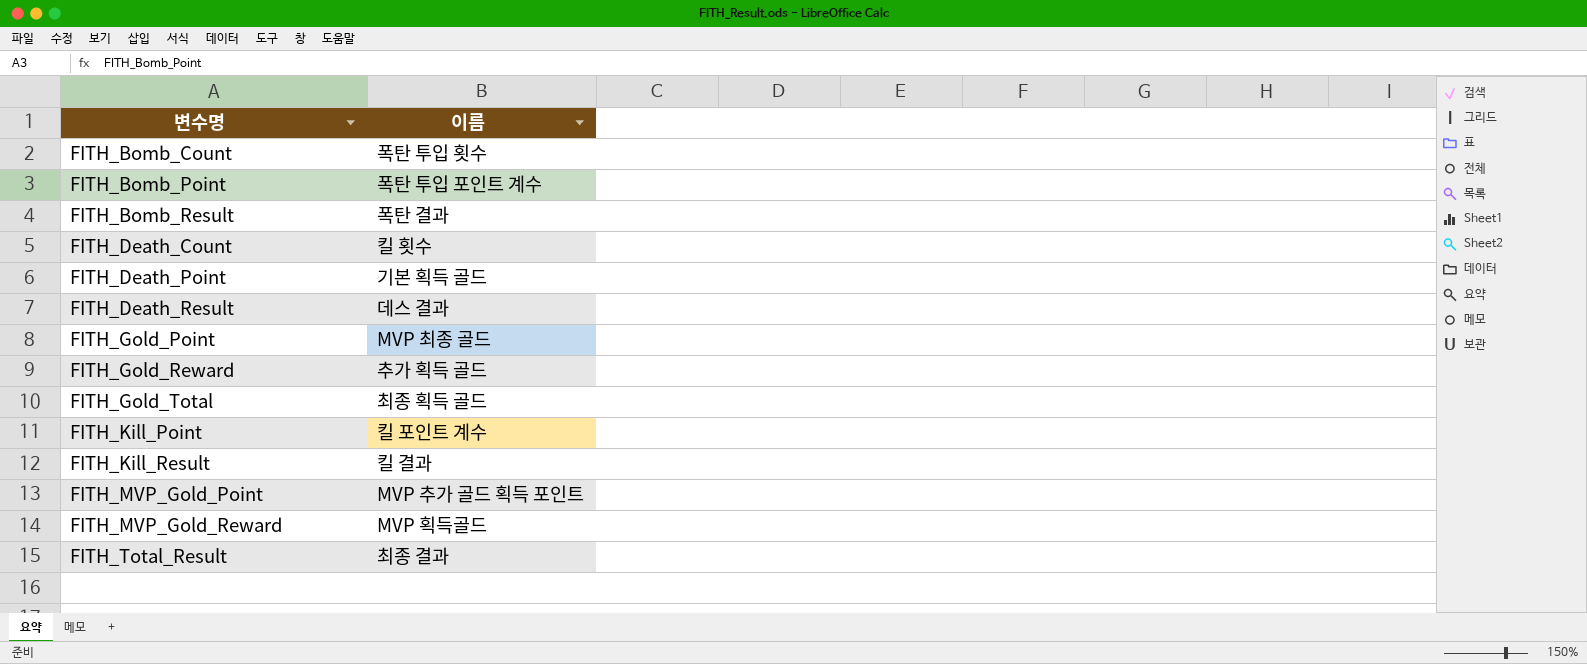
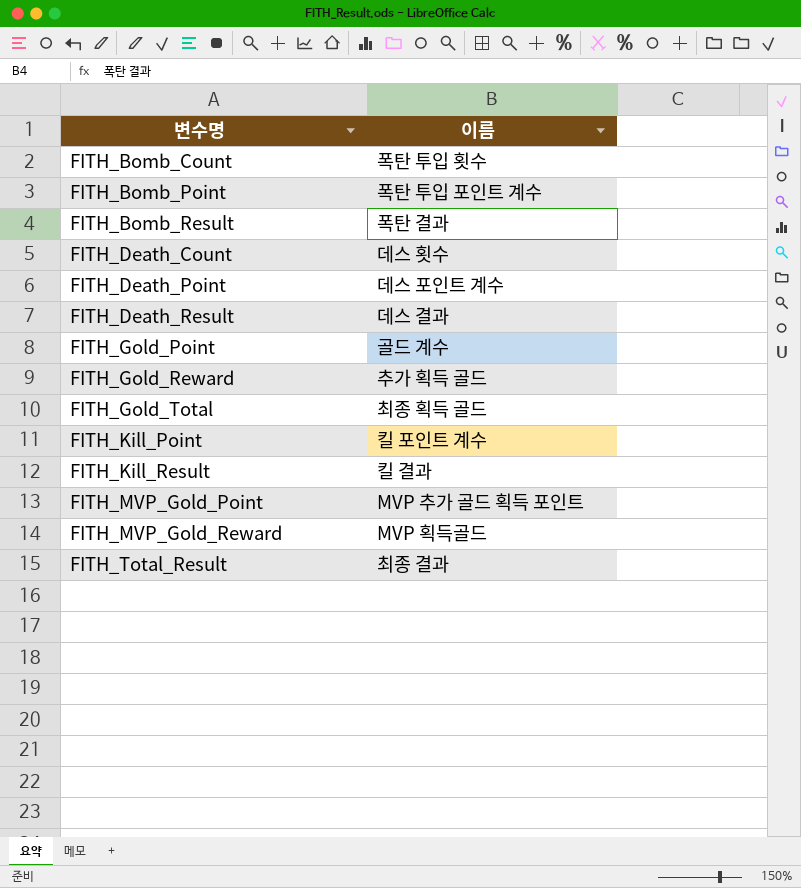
FITH_Death_Count | 이름: 킬 횟수 -> 데스 횟수
FITH_Death_Point | 이름: 기본 획득 골드 -> 데스 포인트 계수
FITH_Gold_Point | 이름: MVP 최종 골드 -> 골드 계수

